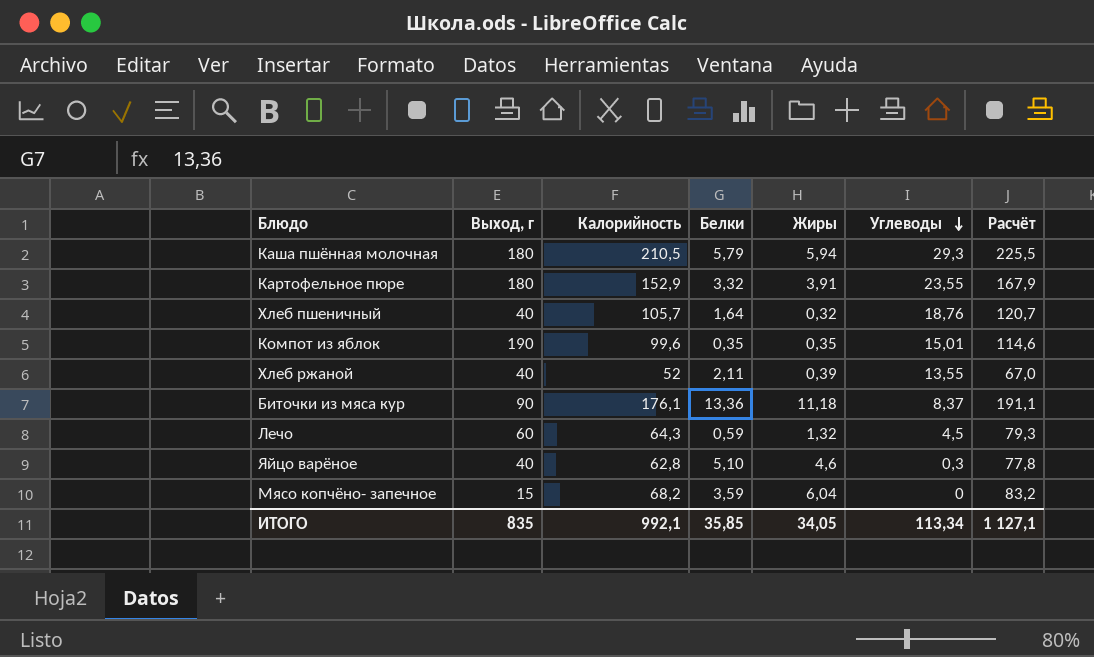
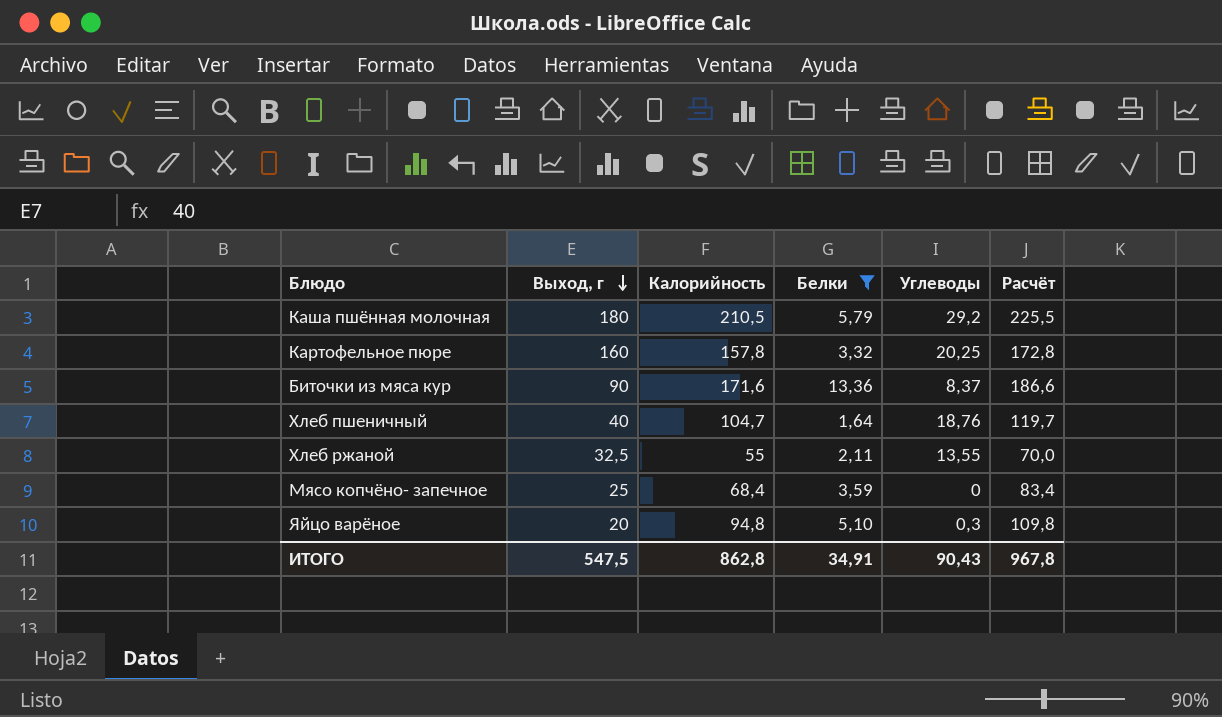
filter: none -> Белки >= 1,64
row order: Углеводы descending -> Выход, г descending
column Жиры | position: 5 -> none
Каша пшённая молочная | Углеводы: 29,3 -> 29,2
Картофельное пюре | Выход, г: 180 -> 160
Картофельное пюре | Калорийность: 152,9 -> 157,8
Картофельное пюре | Углеводы: 23,55 -> 20,25
Картофельное пюре | Расчёт: 167,9 -> 172,8
Биточки из мяса кур | Калорийность: 176,1 -> 171,6
Биточки из мяса кур | Расчёт: 191,1 -> 186,6
Хлеб пшеничный | Калорийность: 105,7 -> 104,7
Хлеб пшеничный | Расчёт: 120,7 -> 119,7
Хлеб ржаной | Выход, г: 40 -> 32,5
Хлеб ржаной | Калорийность: 52 -> 55
Хлеб ржаной | Расчёт: 67,0 -> 70,0
Мясо копчёно- запечное | Выход, г: 15 -> 25
Мясо копчёно- запечное | Калорийность: 68,2 -> 68,4
Мясо копчёно- запечное | Расчёт: 83,2 -> 83,4
Яйцо варёное | Выход, г: 40 -> 20
Яйцо варёное | Калорийность: 62,8 -> 94,8
Яйцо варёное | Расчёт: 77,8 -> 109,8
ИТОГО | Выход, г: 835 -> 547,5
ИТОГО | Калорийность: 992,1 -> 862,8
ИТОГО | Белки: 35,85 -> 34,91
ИТОГО | Углеводы: 113,34 -> 90,43
ИТОГО | Расчёт: 1 127,1 -> 967,8

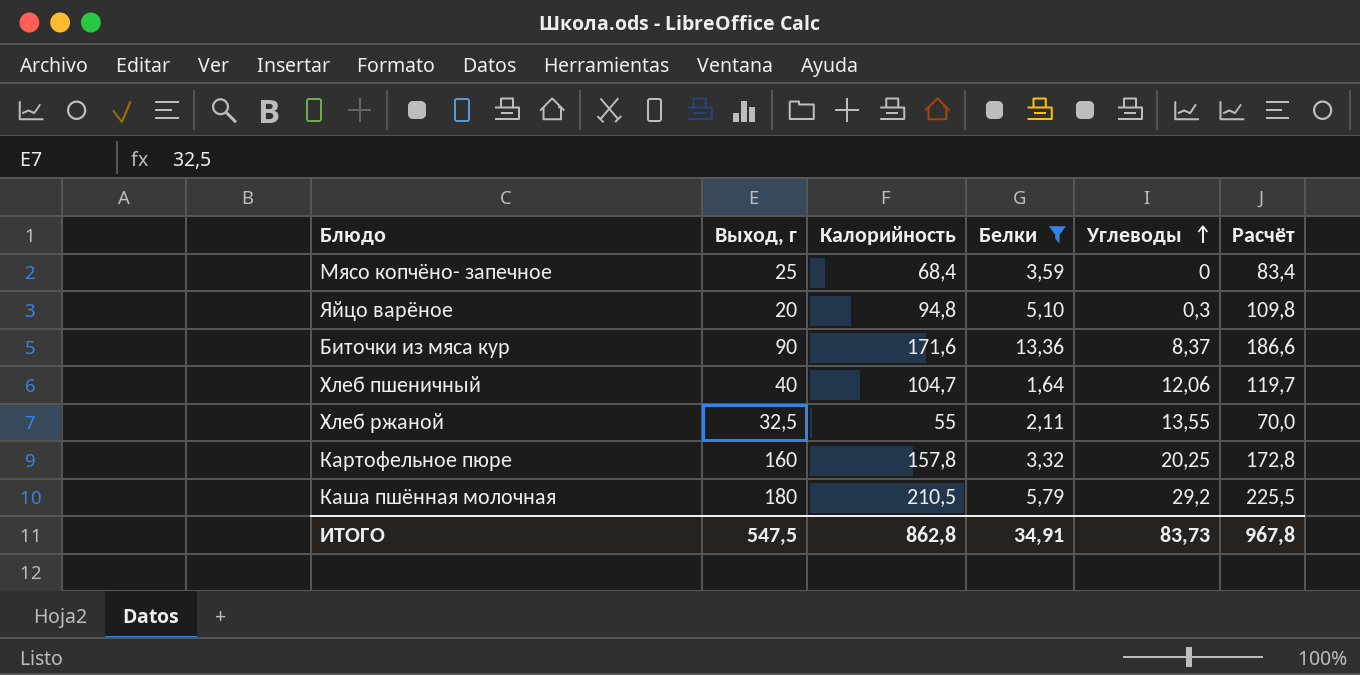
row order: Выход, г descending -> Углеводы ascending
Хлеб пшеничный | Углеводы: 18,76 -> 12,06
ИТОГО | Углеводы: 90,43 -> 83,73

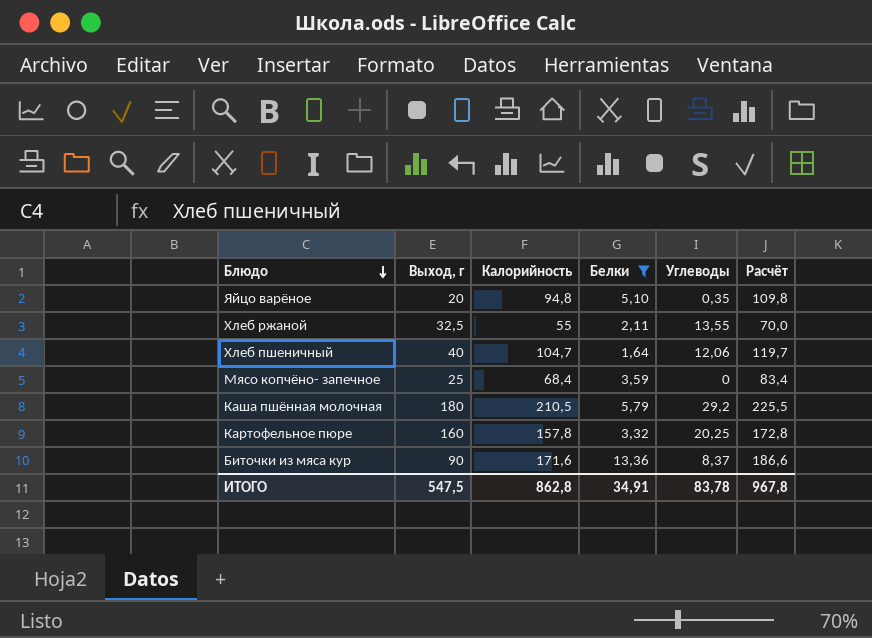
row order: Углеводы ascending -> Блюдо descending
Яйцо варёное | Углеводы: 0,3 -> 0,35
ИТОГО | Углеводы: 83,73 -> 83,78

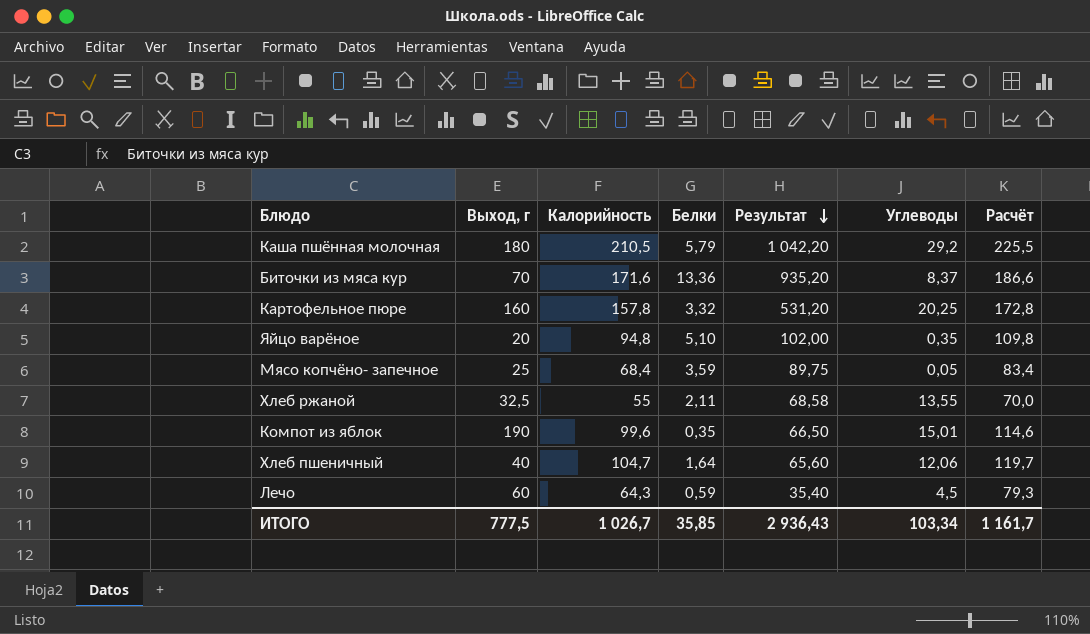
filter: Белки >= 1,64 -> none
row order: Блюдо descending -> Результат descending
column Результат | formula: none -> [Выход, г] * [Белки]
Биточки из мяса кур | Выход, г: 90 -> 70
Мясо копчёно- запечное | Углеводы: 0 -> 0,05
ИТОГО | Выход, г: 547,5 -> 777,5
ИТОГО | Калорийность: 862,8 -> 1 026,7
ИТОГО | Белки: 34,91 -> 35,85
ИТОГО | Углеводы: 83,78 -> 103,34
ИТОГО | Расчёт: 967,8 -> 1 161,7

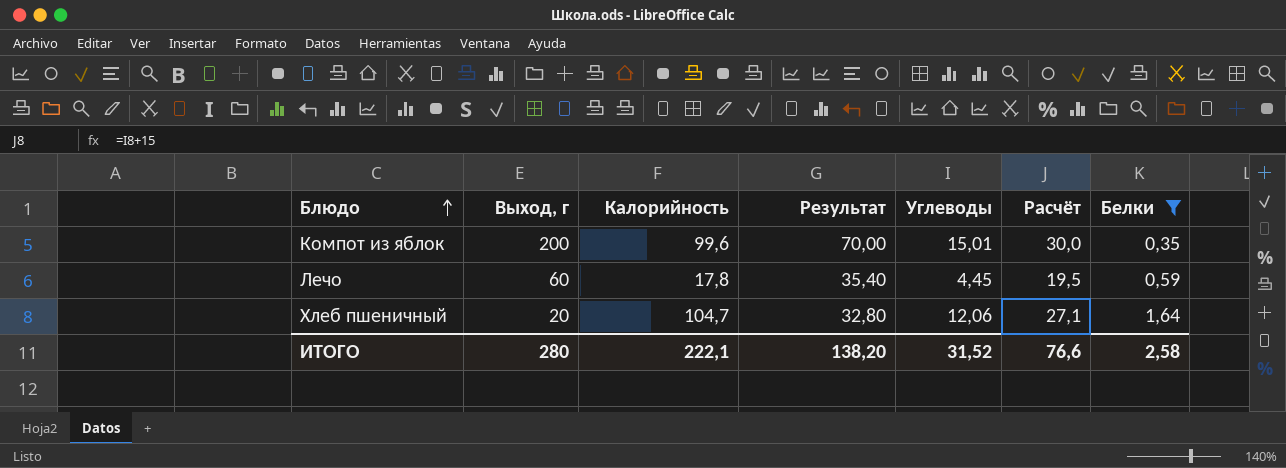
filter: none -> Белки <= 1,64
row order: Результат descending -> Блюдо ascending
column Расчёт | formula: [Калорийность] + 15 -> [Углеводы] + 15
column Белки | position: 4 -> 7
Компот из яблок | Выход, г: 190 -> 200
Компот из яблок | Результат: 66,50 -> 70,00
Лечо | Калорийность: 64,3 -> 17,8
Лечо | Углеводы: 4,5 -> 4,45
Хлеб пшеничный | Выход, г: 40 -> 20
Хлеб пшеничный | Результат: 65,60 -> 32,80
ИТОГО | Выход, г: 777,5 -> 280
ИТОГО | Калорийность: 1 026,7 -> 222,1
ИТОГО | Результат: 2 936,43 -> 138,20
ИТОГО | Углеводы: 103,34 -> 31,52
ИТОГО | Расчёт: 1 161,7 -> 76,6
ИТОГО | Белки: 35,85 -> 2,58

